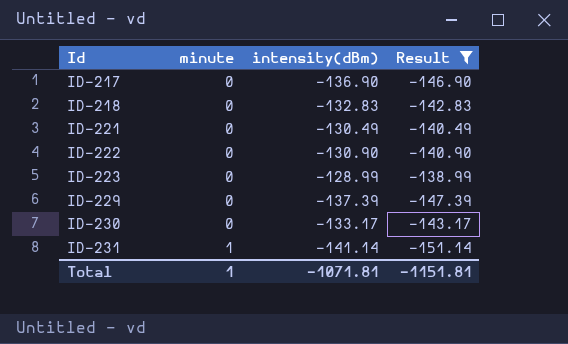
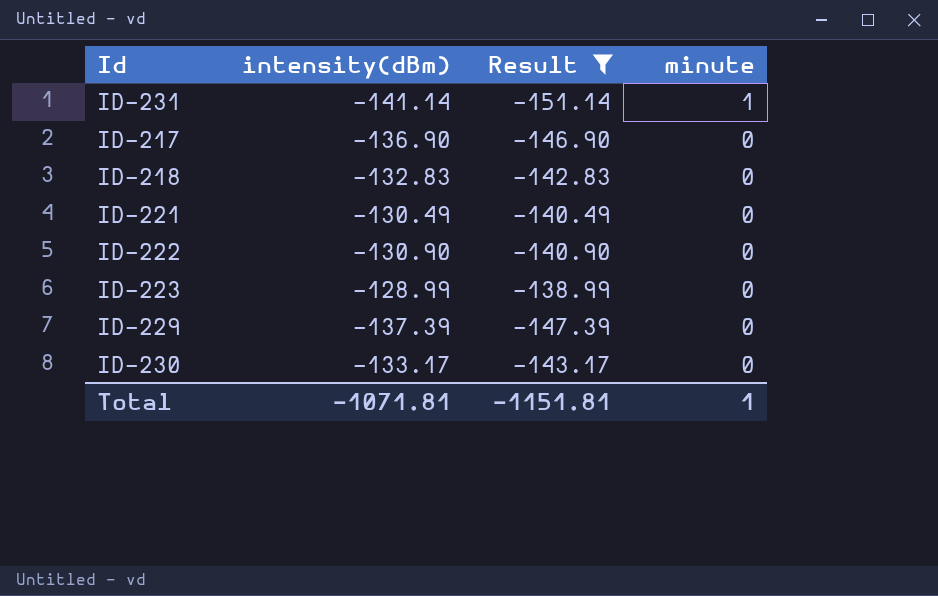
row order: Id ascending -> minute descending
column minute | position: 2 -> 4

